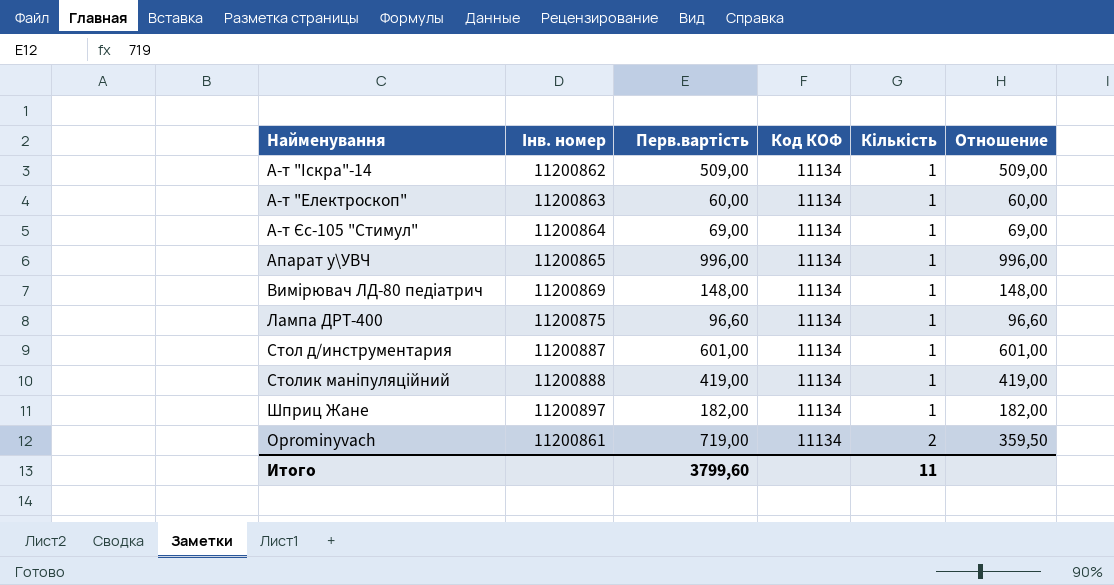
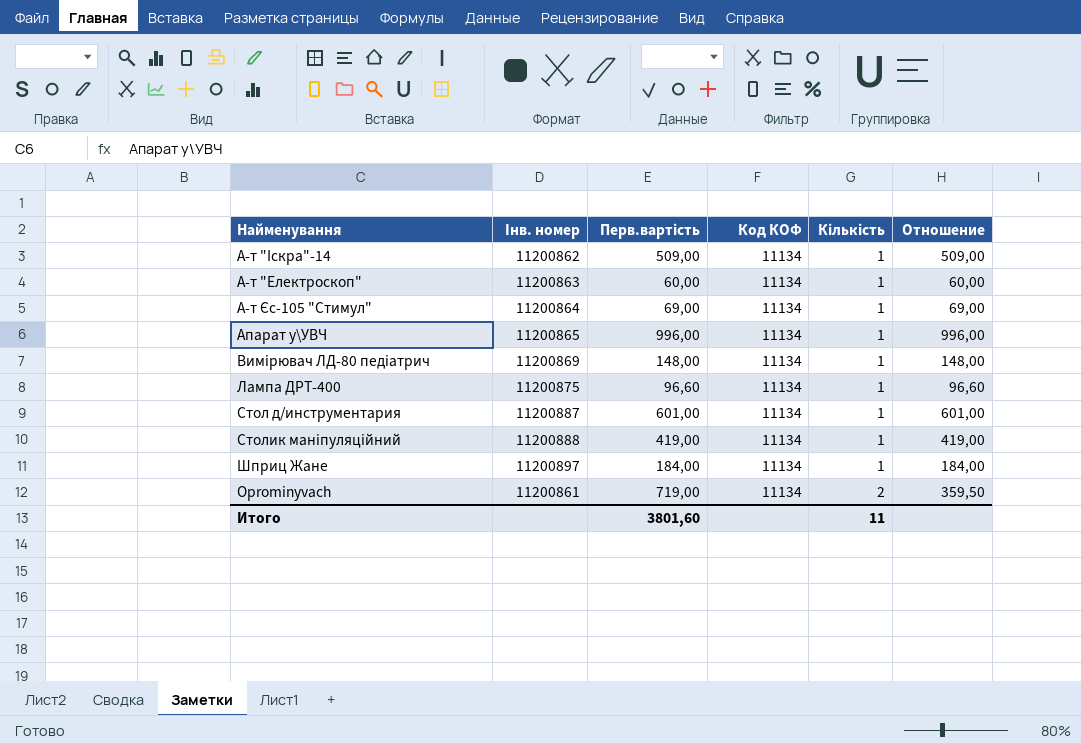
Шприц Жане | Перв.вартість: 182,00 -> 184,00
Шприц Жане | Отношение: 182,00 -> 184,00
Итого | Перв.вартість: 3799,60 -> 3801,60

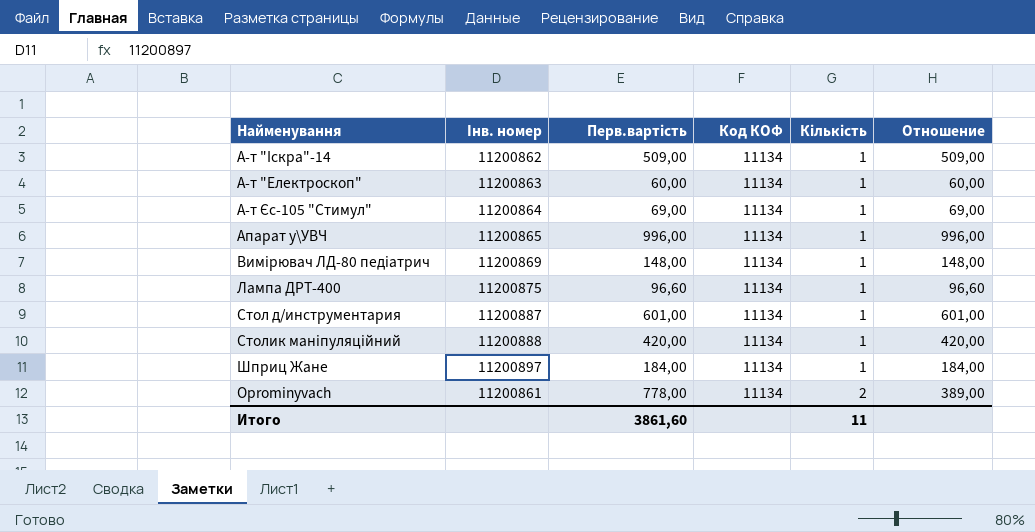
Столик манiпуляцiйний | Перв.вартість: 419,00 -> 420,00
Столик манiпуляцiйний | Отношение: 419,00 -> 420,00
Oprominyvach | Перв.вартість: 719,00 -> 778,00
Oprominyvach | Отношение: 359,50 -> 389,00
Итого | Перв.вартість: 3801,60 -> 3861,60

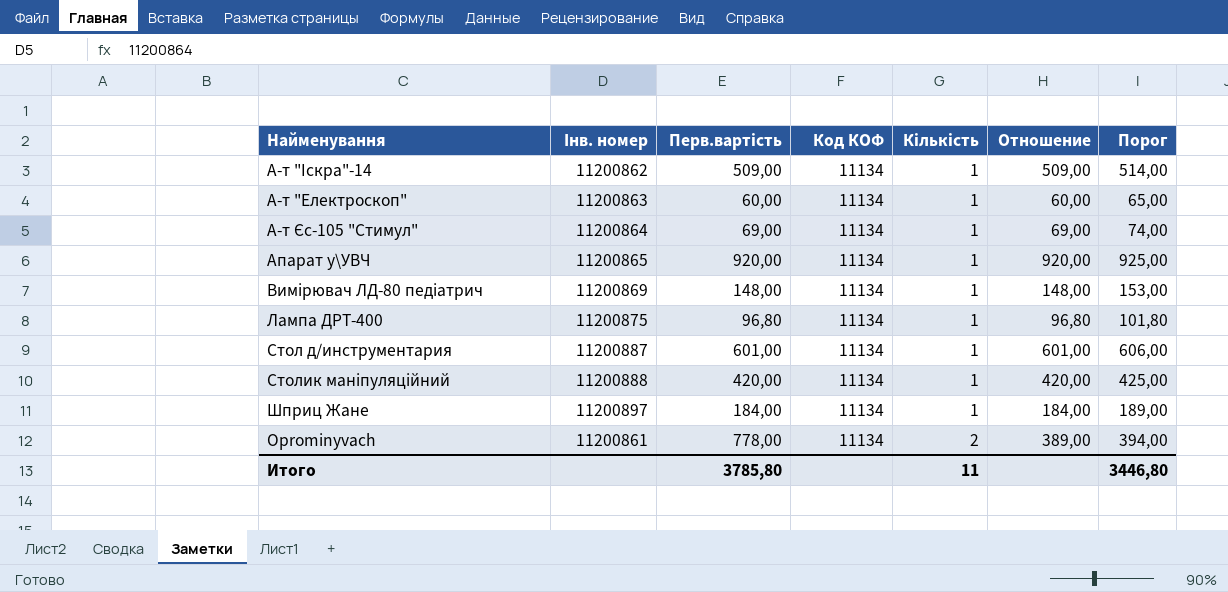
column Порог | formula: none -> [Отношение] + 5
Апарат у\УВЧ | Перв.вартість: 996,00 -> 920,00
Апарат у\УВЧ | Отношение: 996,00 -> 920,00
Лампа ДРТ-400 | Перв.вартість: 96,60 -> 96,80
Лампа ДРТ-400 | Отношение: 96,60 -> 96,80
Итого | Перв.вартість: 3861,60 -> 3785,80

